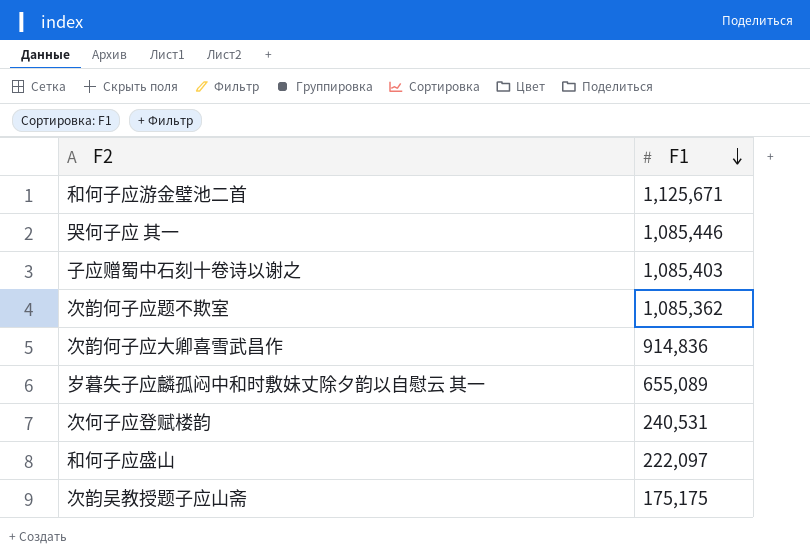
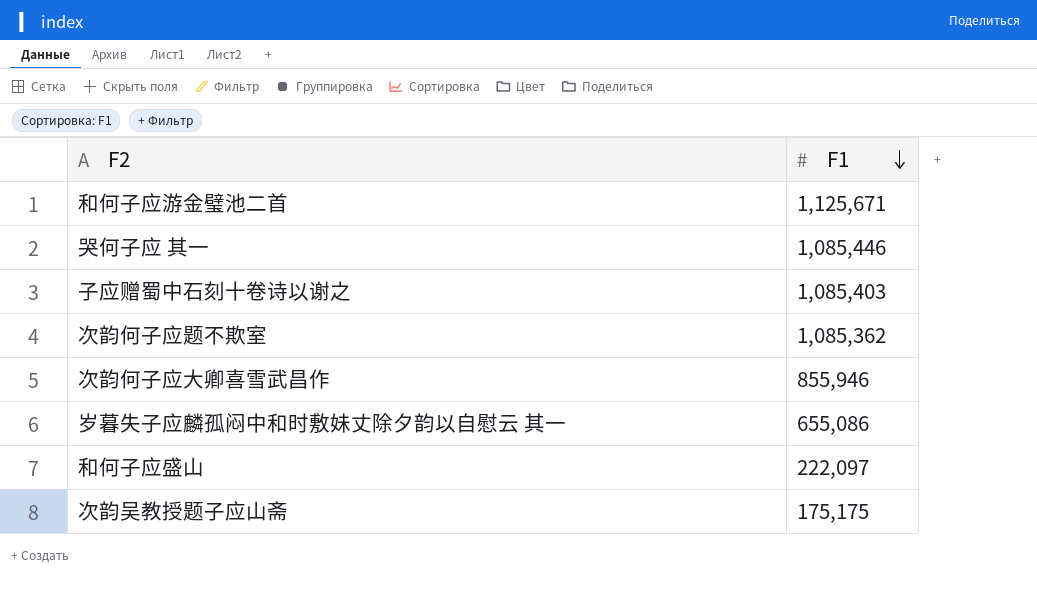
row 次何子应登赋楼韵: 240,531 -> none
次韵何子应大卿喜雪武昌作 | F1: 914,836 -> 855,946
岁暮失子应麟孤闷中和时敷妹丈除夕韵以自慰云 其一 | F1: 655,089 -> 655,086

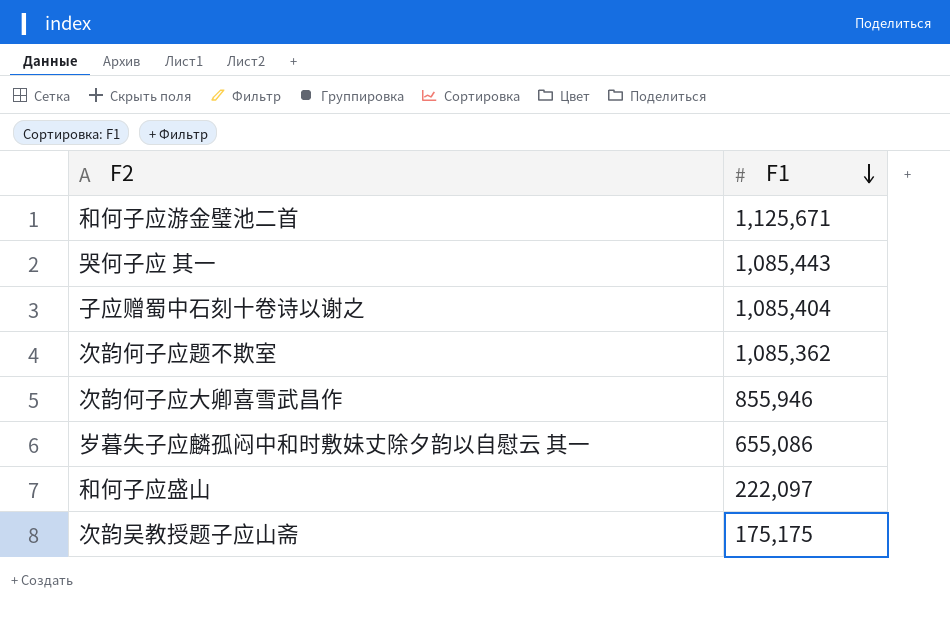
哭何子应 其一 | F1: 1,085,446 -> 1,085,443
子应赠蜀中石刻十卷诗以谢之 | F1: 1,085,403 -> 1,085,404

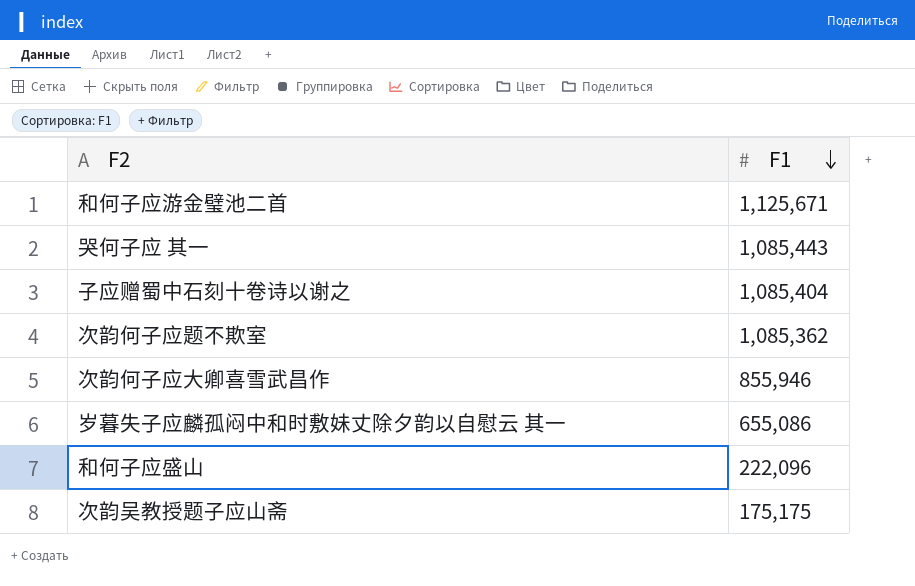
和何子应盛山 | F1: 222,097 -> 222,096

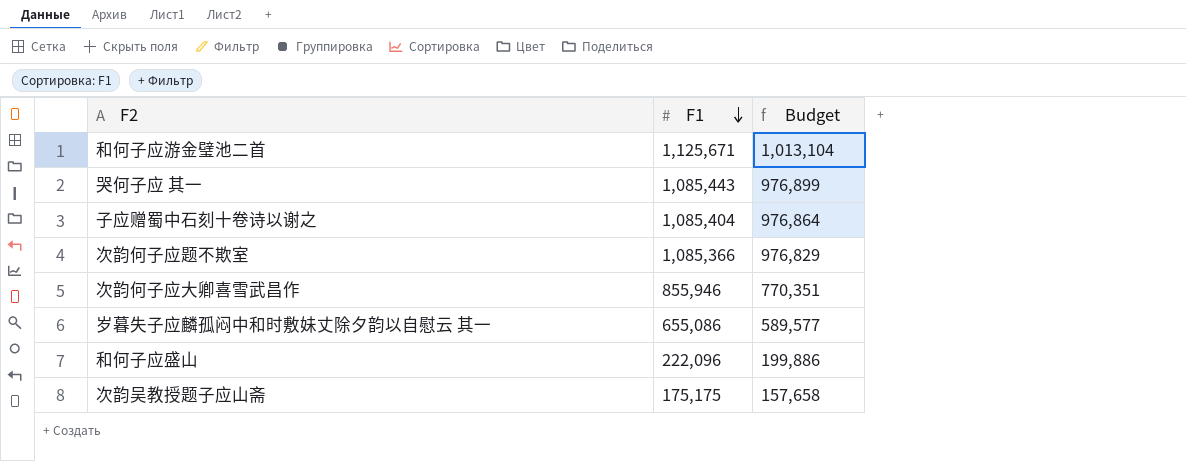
column Budget | formula: none -> [F1] * 0.9
次韵何子应题不欺室 | F1: 1,085,362 -> 1,085,366

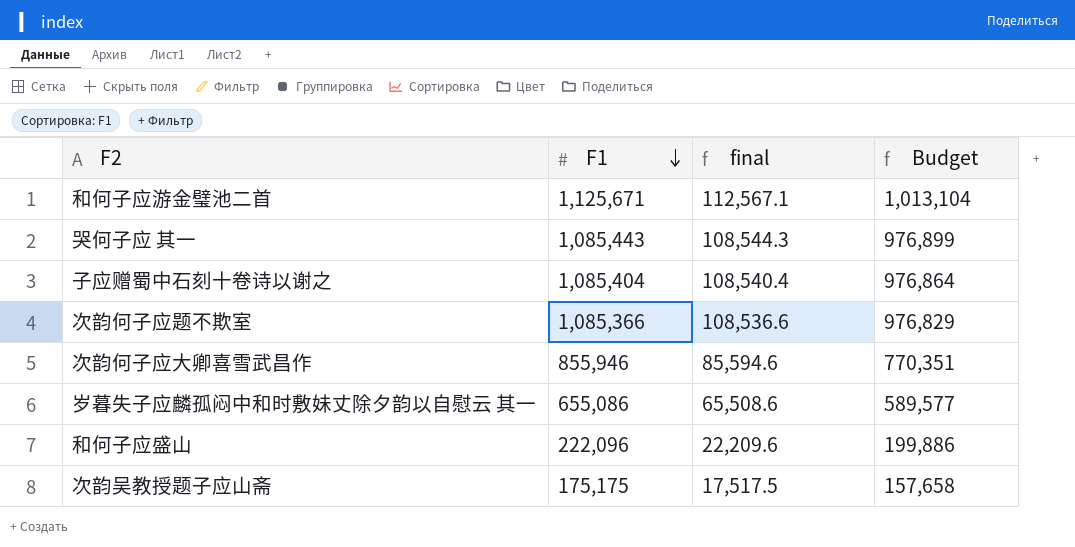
column final | formula: none -> [F1] * 0.1

